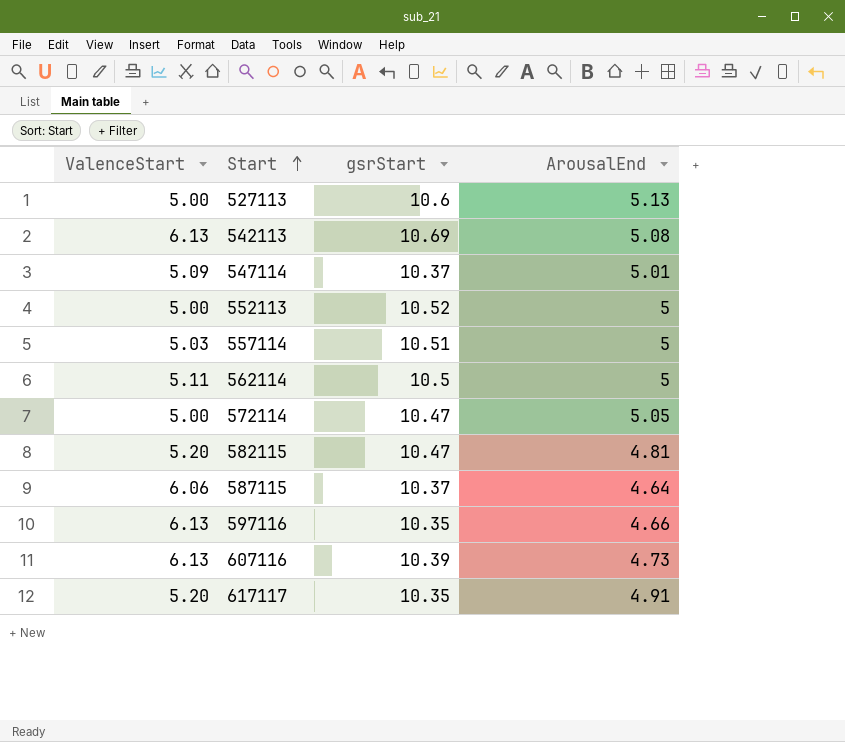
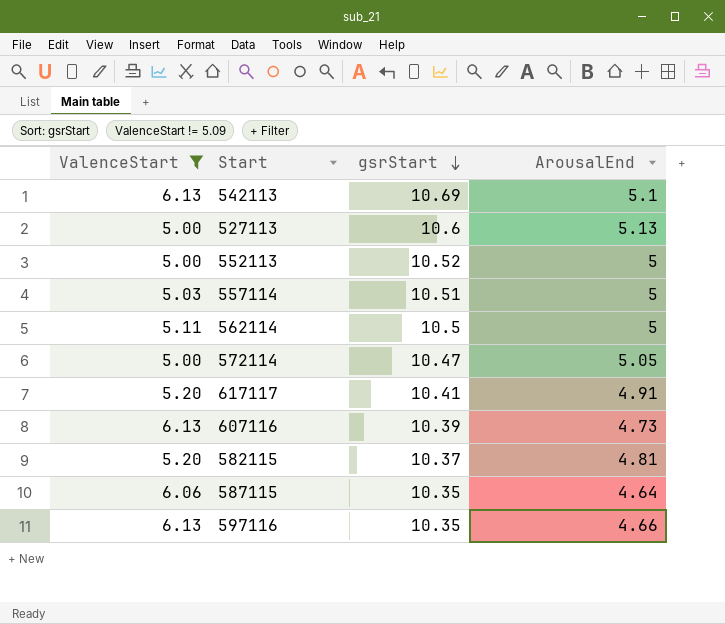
filter: none -> ValenceStart != 5.09
row order: Start ascending -> gsrStart descending
542113 | ArousalEnd: 5.08 -> 5.1
617117 | gsrStart: 10.35 -> 10.41
582115 | gsrStart: 10.47 -> 10.37
587115 | gsrStart: 10.37 -> 10.35

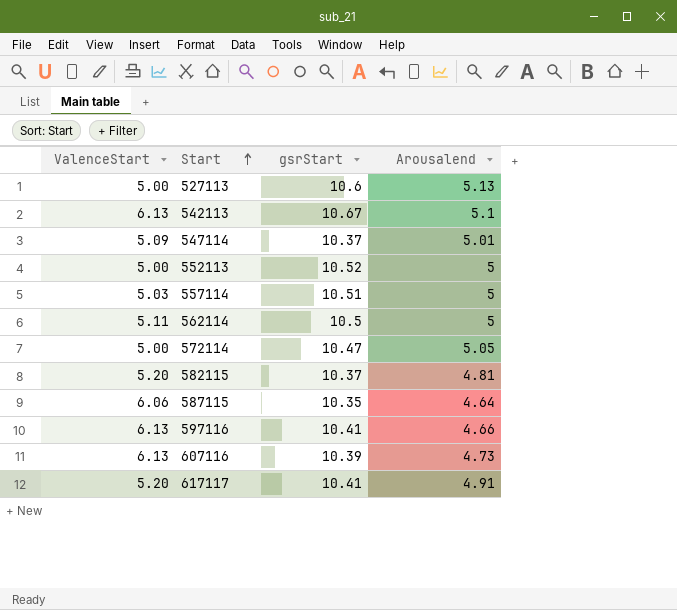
filter: ValenceStart != 5.09 -> none
row order: gsrStart descending -> Start ascending
column name: ArousalEnd -> Arousalend
542113 | gsrStart: 10.69 -> 10.67
597116 | gsrStart: 10.35 -> 10.41

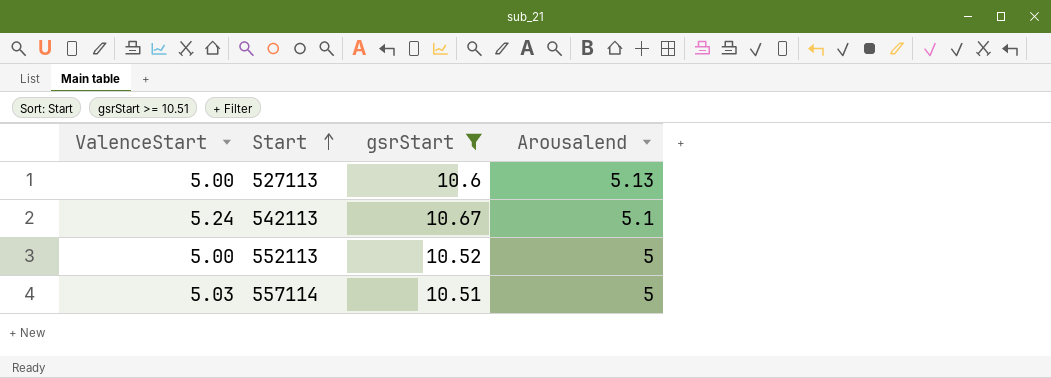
filter: none -> gsrStart >= 10.51
542113 | ValenceStart: 6.13 -> 5.24

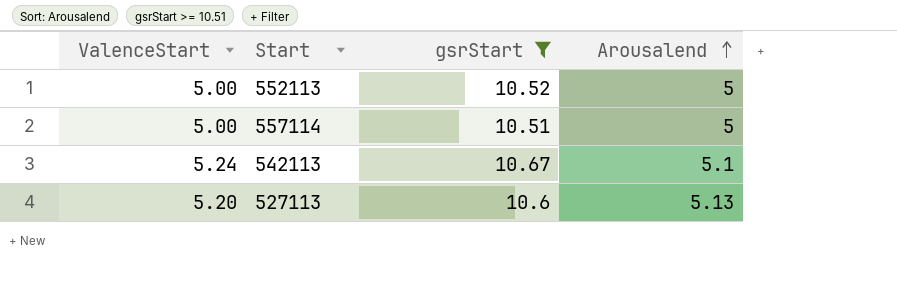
row order: Start ascending -> Arousalend ascending
557114 | ValenceStart: 5.03 -> 5.00
527113 | ValenceStart: 5.00 -> 5.20

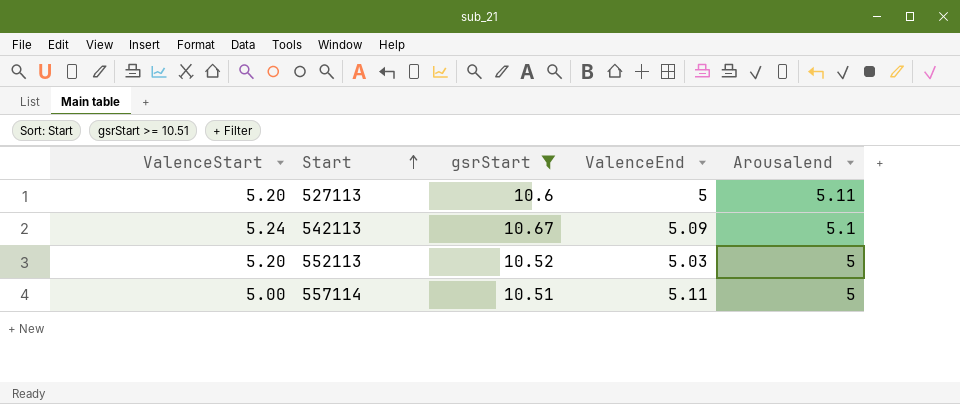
row order: Arousalend ascending -> Start ascending
column ValenceEnd | position: none -> 4
527113 | Arousalend: 5.13 -> 5.11
552113 | ValenceStart: 5.00 -> 5.20

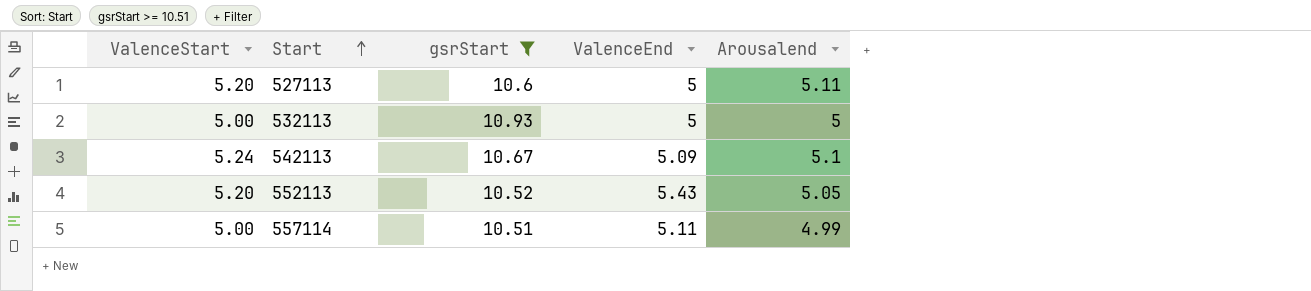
row 532113: none -> 5.00 | 10.93 | 5 | 5
552113 | ValenceEnd: 5.03 -> 5.43
552113 | Arousalend: 5 -> 5.05
557114 | Arousalend: 5 -> 4.99

